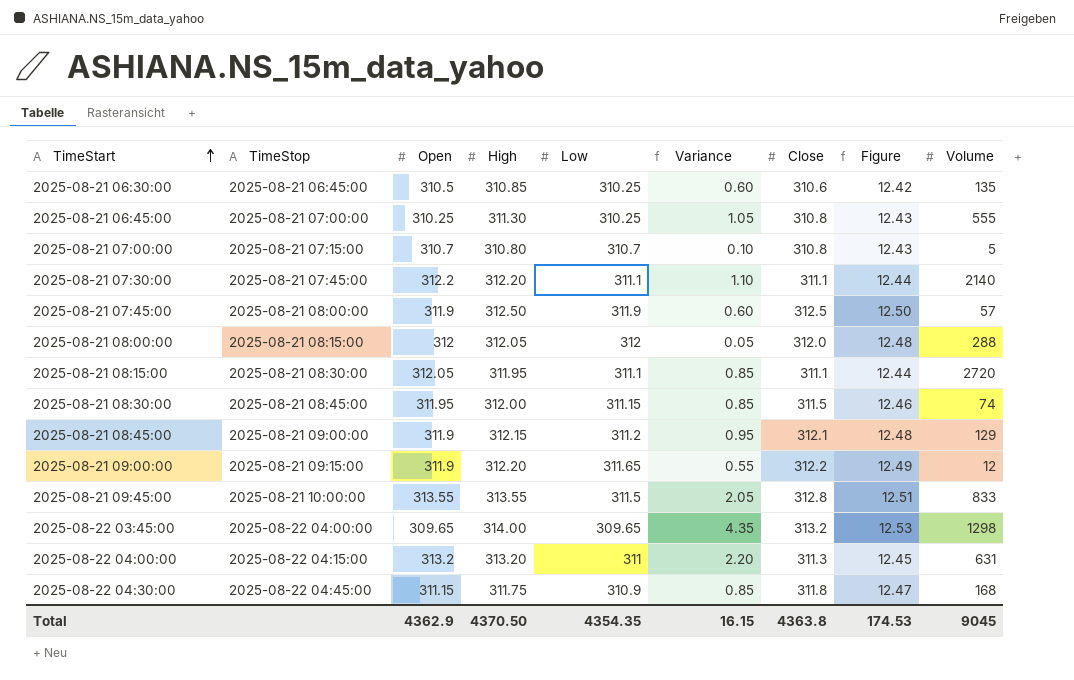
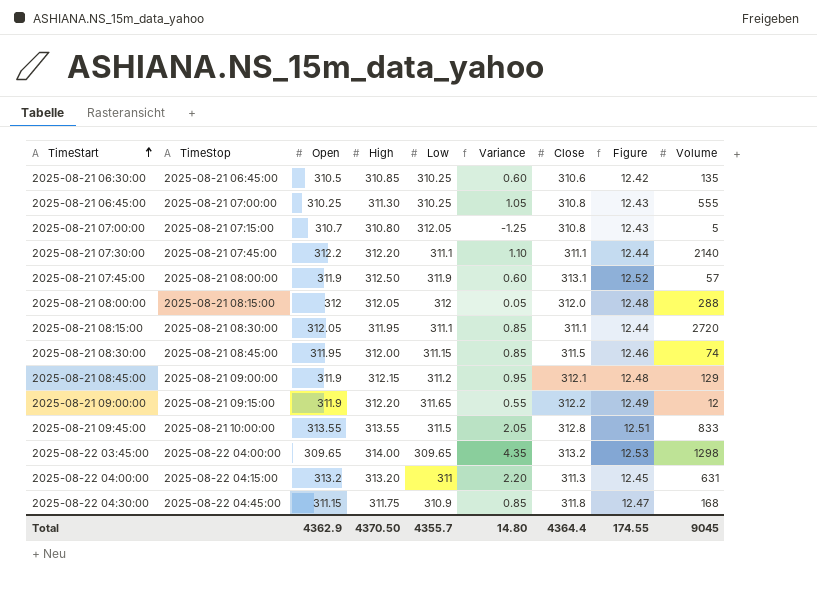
2025-08-21 07:00:00 | Low: 310.7 -> 312.05
2025-08-21 07:00:00 | Variance: 0.10 -> -1.25
2025-08-21 07:45:00 | Close: 312.5 -> 313.1
2025-08-21 07:45:00 | Figure: 12.50 -> 12.52
Total | Low: 4354.35 -> 4355.7
Total | Variance: 16.15 -> 14.80
Total | Close: 4363.8 -> 4364.4
Total | Figure: 174.53 -> 174.55

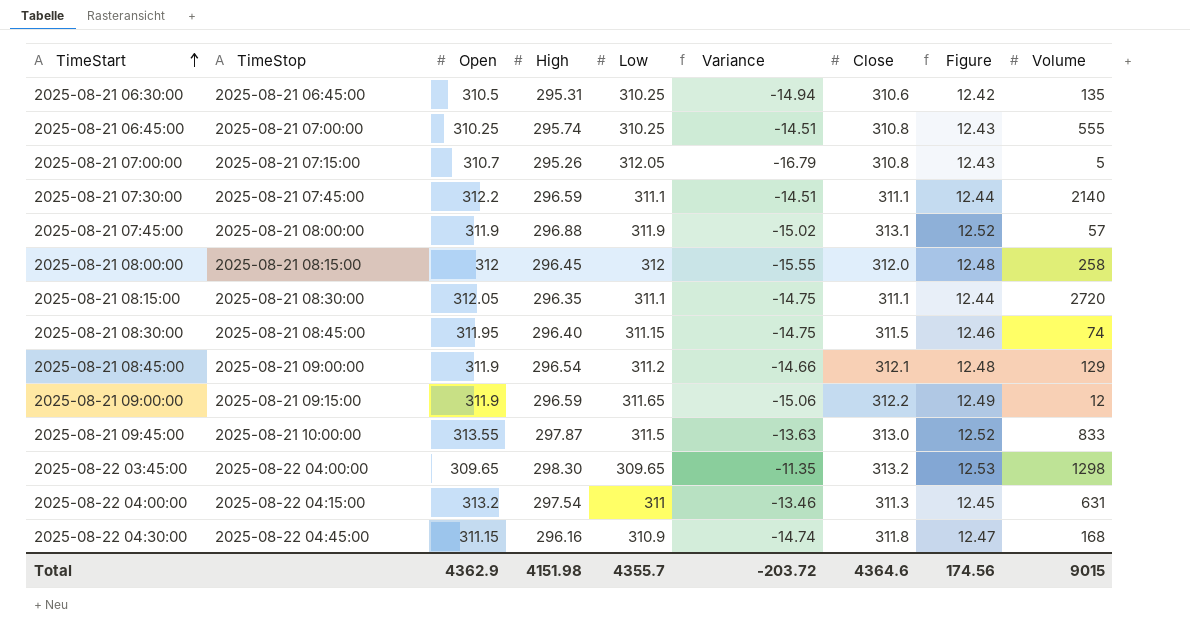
2025-08-21 06:30:00 | High: 310.85 -> 295.31
2025-08-21 06:30:00 | Variance: 0.60 -> -14.94
2025-08-21 06:45:00 | High: 311.30 -> 295.74
2025-08-21 06:45:00 | Variance: 1.05 -> -14.51
2025-08-21 07:00:00 | High: 310.80 -> 295.26
2025-08-21 07:00:00 | Variance: -1.25 -> -16.79
2025-08-21 07:30:00 | High: 312.20 -> 296.59
2025-08-21 07:30:00 | Variance: 1.10 -> -14.51
2025-08-21 07:45:00 | High: 312.50 -> 296.88
2025-08-21 07:45:00 | Variance: 0.60 -> -15.02
2025-08-21 08:00:00 | High: 312.05 -> 296.45
2025-08-21 08:00:00 | Variance: 0.05 -> -15.55
2025-08-21 08:00:00 | Volume: 288 -> 258
2025-08-21 08:15:00 | High: 311.95 -> 296.35
2025-08-21 08:15:00 | Variance: 0.85 -> -14.75
2025-08-21 08:30:00 | High: 312.00 -> 296.40
2025-08-21 08:30:00 | Variance: 0.85 -> -14.75
2025-08-21 08:45:00 | High: 312.15 -> 296.54
2025-08-21 08:45:00 | Variance: 0.95 -> -14.66
2025-08-21 09:00:00 | High: 312.20 -> 296.59
2025-08-21 09:00:00 | Variance: 0.55 -> -15.06
2025-08-21 09:45:00 | High: 313.55 -> 297.87
2025-08-21 09:45:00 | Variance: 2.05 -> -13.63
2025-08-21 09:45:00 | Close: 312.8 -> 313.0
2025-08-21 09:45:00 | Figure: 12.51 -> 12.52
2025-08-22 03:45:00 | High: 314.00 -> 298.30
2025-08-22 03:45:00 | Variance: 4.35 -> -11.35
2025-08-22 04:00:00 | High: 313.20 -> 297.54
2025-08-22 04:00:00 | Variance: 2.20 -> -13.46
2025-08-22 04:30:00 | High: 311.75 -> 296.16
2025-08-22 04:30:00 | Variance: 0.85 -> -14.74
Total | High: 4370.50 -> 4151.98
Total | Variance: 14.80 -> -203.72
Total | Close: 4364.4 -> 4364.6
Total | Figure: 174.55 -> 174.56
Total | Volume: 9045 -> 9015

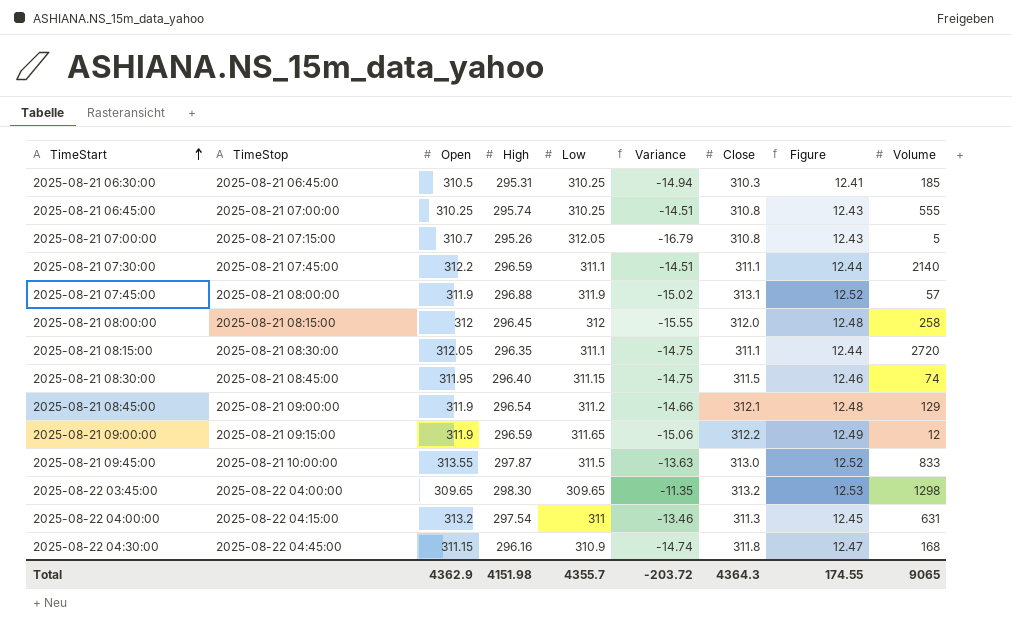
2025-08-21 06:30:00 | Close: 310.6 -> 310.3
2025-08-21 06:30:00 | Figure: 12.42 -> 12.41
2025-08-21 06:30:00 | Volume: 135 -> 185
Total | Close: 4364.6 -> 4364.3
Total | Figure: 174.56 -> 174.55
Total | Volume: 9015 -> 9065

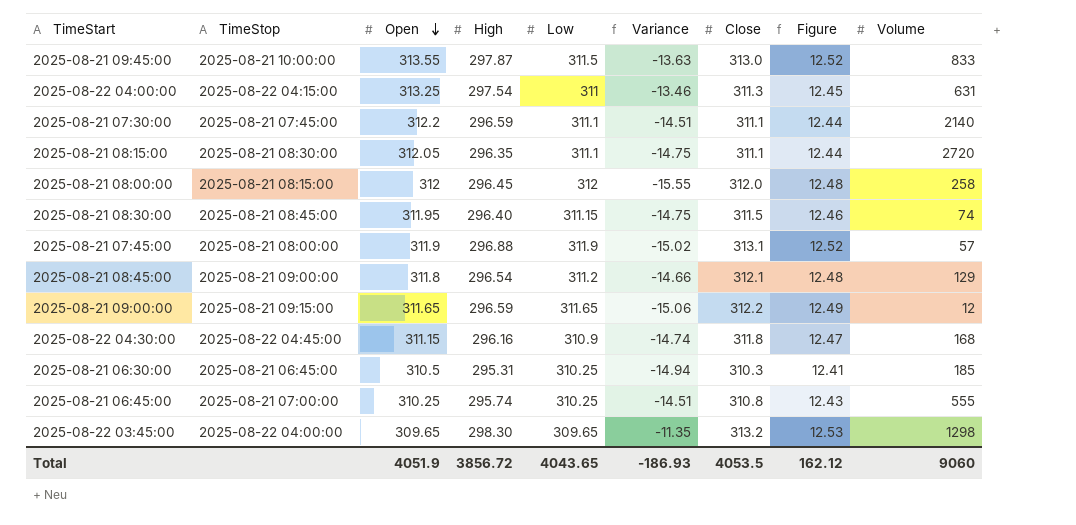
row order: TimeStart ascending -> Open descending
row 2025-08-21 07:00:00: 2025-08-21 07:15:00 | 310.7 | 295.26 | 312.05 | -16.79 | 310.8 | 12.43 | 5 -> none
2025-08-22 04:00:00 | Open: 313.2 -> 313.25
2025-08-21 08:45:00 | Open: 311.9 -> 311.8
2025-08-21 09:00:00 | Open: 311.9 -> 311.65
Total | Open: 4362.9 -> 4051.9
Total | High: 4151.98 -> 3856.72
Total | Low: 4355.7 -> 4043.65
Total | Variance: -203.72 -> -186.93
Total | Close: 4364.3 -> 4053.5
Total | Figure: 174.55 -> 162.12
Total | Volume: 9065 -> 9060

